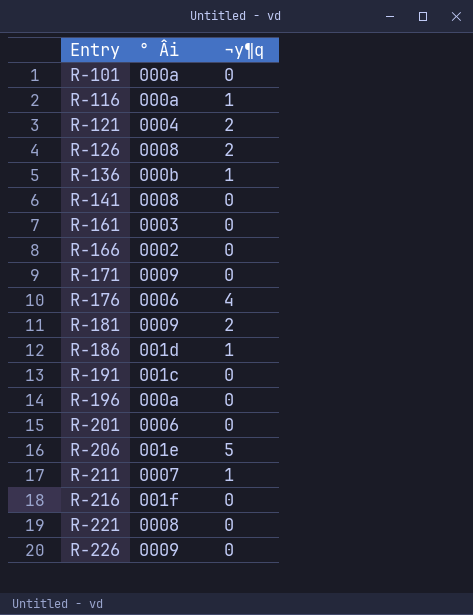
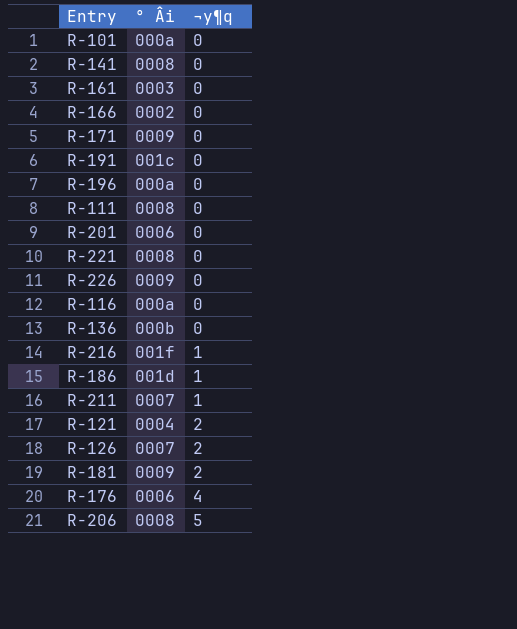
row order: Entry ascending -> ¬y¶q ascending
row R-111: none -> 0008 | 0
R-116 | ¬y¶q: 1 -> 0
R-136 | ¬y¶q: 1 -> 0
R-216 | ¬y¶q: 0 -> 1
R-126 | ° Âi: 0008 -> 0007
R-206 | ° Âi: 001e -> 0008

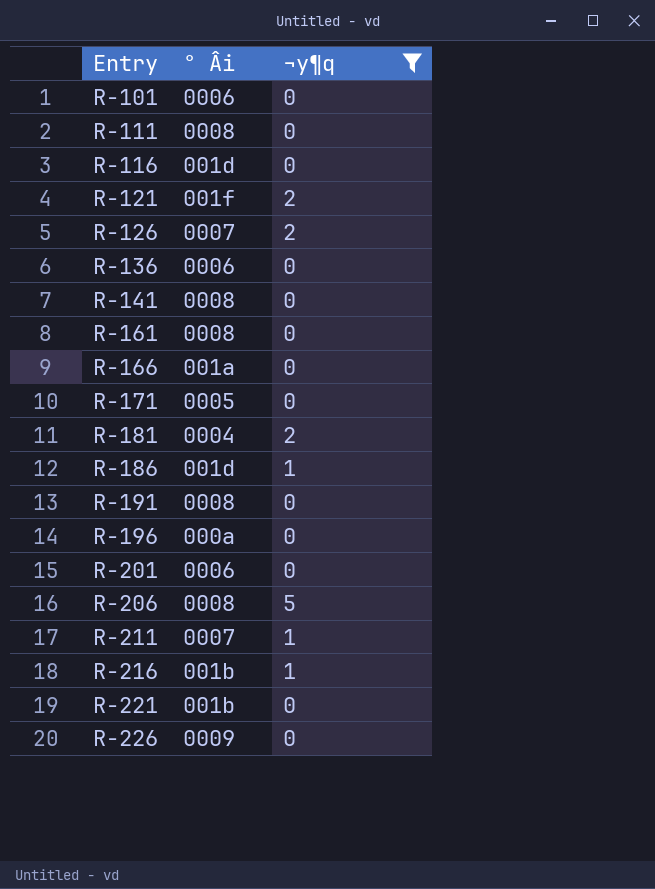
filter: none -> ¬y¶q != 4
row order: ¬y¶q ascending -> Entry ascending
R-101 | ° Âi: 000a -> 0006
R-116 | ° Âi: 000a -> 001d
R-121 | ° Âi: 0004 -> 001f
R-136 | ° Âi: 000b -> 0006
R-161 | ° Âi: 0003 -> 0008
R-166 | ° Âi: 0002 -> 001a
R-171 | ° Âi: 0009 -> 0005
R-181 | ° Âi: 0009 -> 0004
R-191 | ° Âi: 001c -> 0008
R-216 | ° Âi: 001f -> 001b
R-221 | ° Âi: 0008 -> 001b

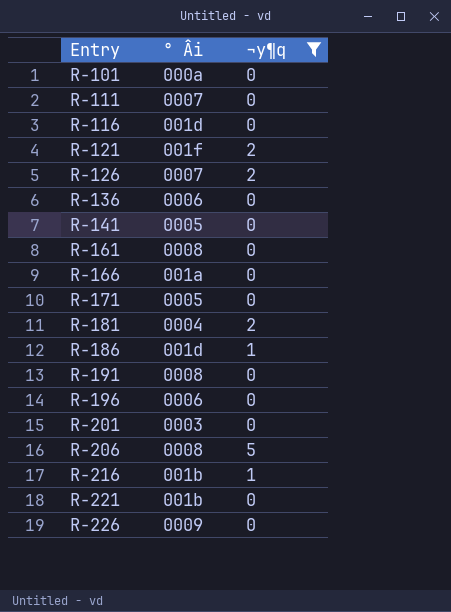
row R-211: 0007 | 1 -> none
R-101 | ° Âi: 0006 -> 000a
R-111 | ° Âi: 0008 -> 0007
R-141 | ° Âi: 0008 -> 0005
R-196 | ° Âi: 000a -> 0006
R-201 | ° Âi: 0006 -> 0003

